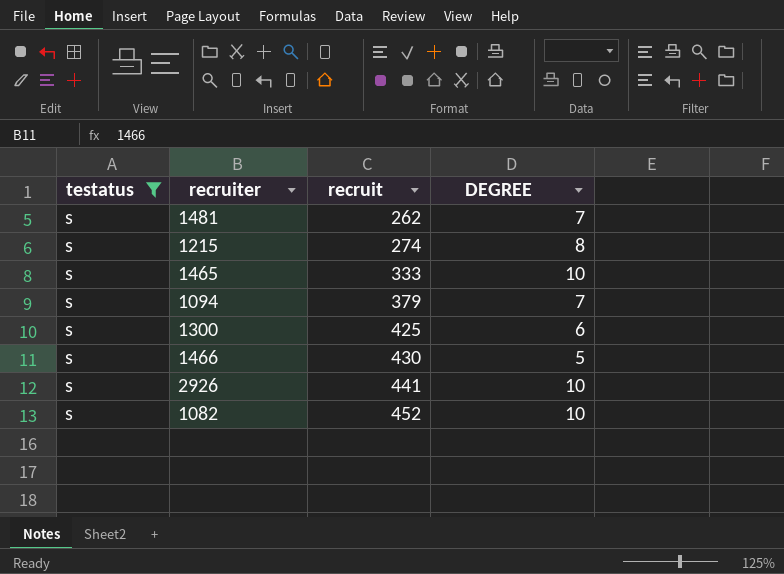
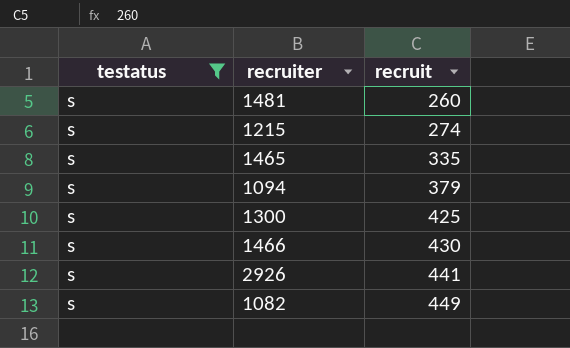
column DEGREE | position: 4 -> none
1481 | recruit: 262 -> 260
1465 | recruit: 333 -> 335
1082 | recruit: 452 -> 449

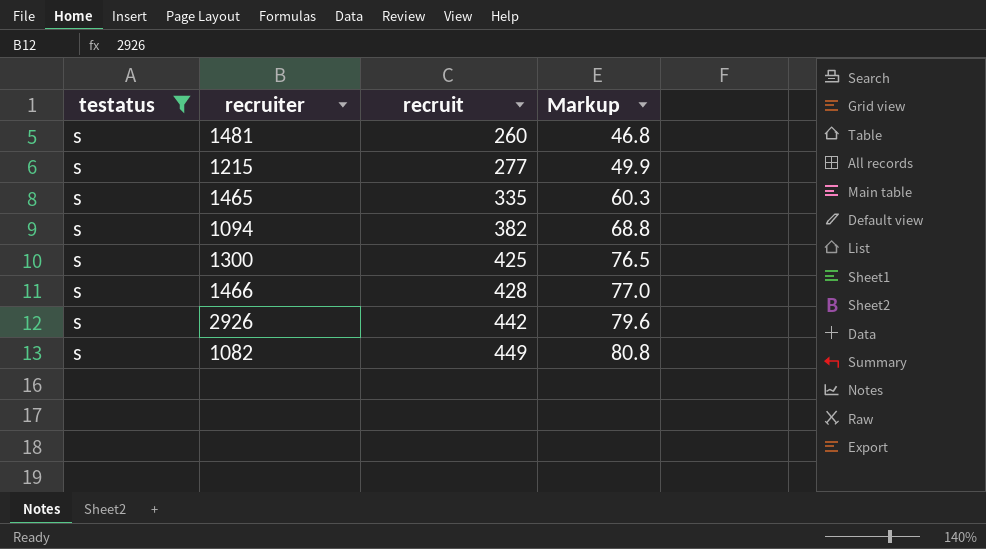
column Markup | formula: none -> [recruit] * 0.18
1215 | recruit: 274 -> 277
1094 | recruit: 379 -> 382
1466 | recruit: 430 -> 428
2926 | recruit: 441 -> 442

